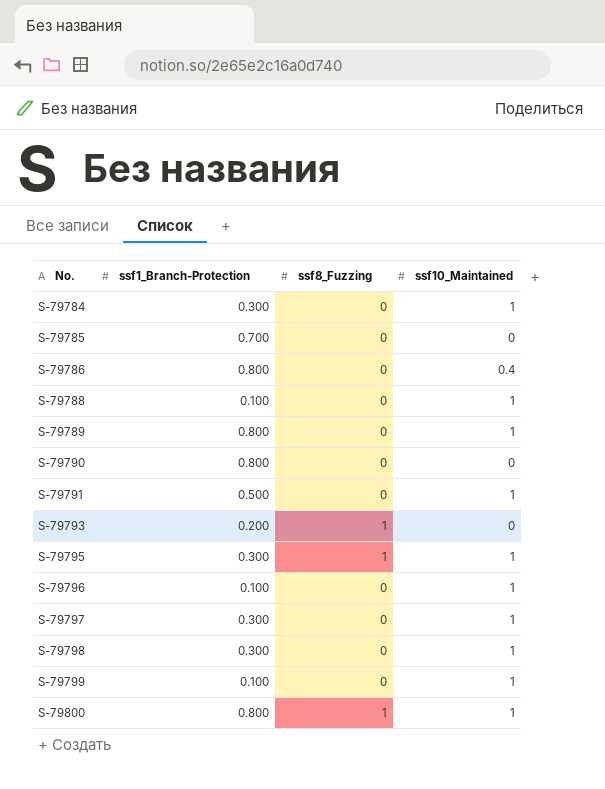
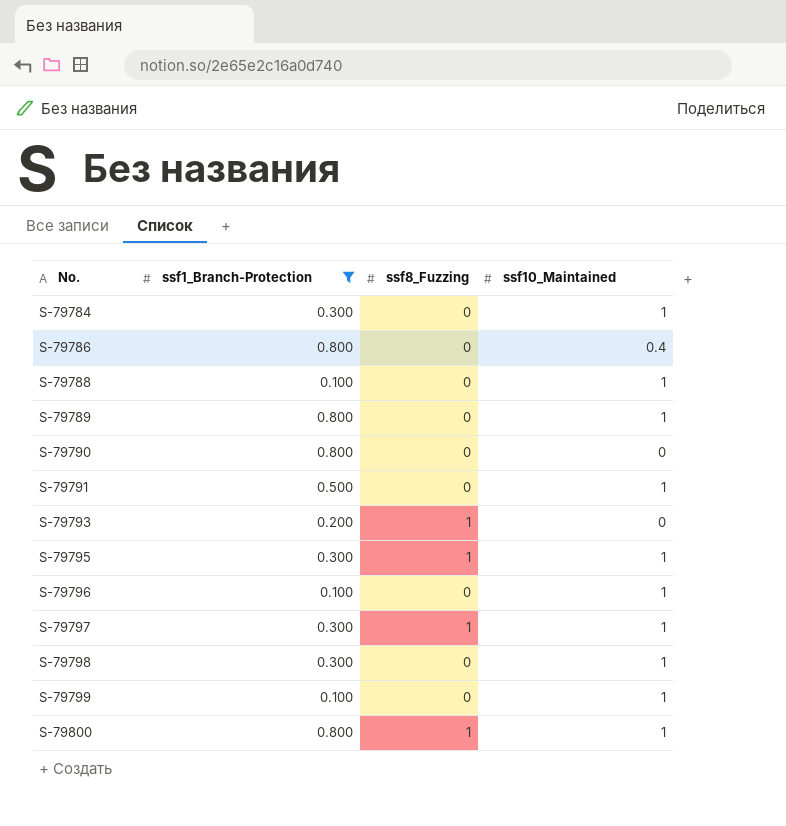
filter: none -> ssf1_Branch-Protection != 0.700
S-79797 | ssf8_Fuzzing: 0 -> 1

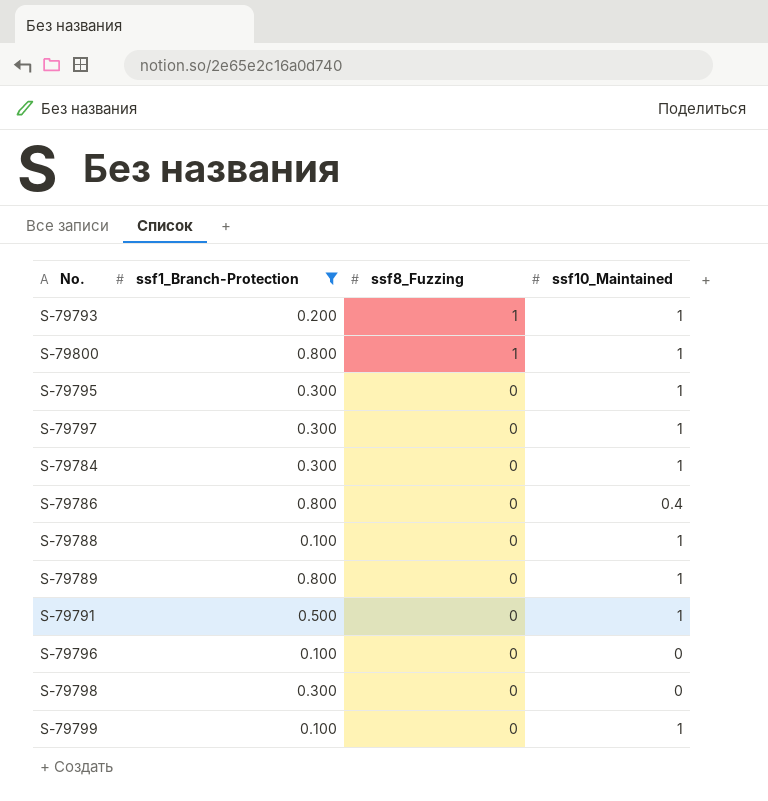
row order: No. ascending -> ssf8_Fuzzing descending
row S-79790: 0.800 | 0 | 0 -> none
S-79793 | ssf10_Maintained: 0 -> 1
S-79795 | ssf8_Fuzzing: 1 -> 0
S-79797 | ssf8_Fuzzing: 1 -> 0
S-79796 | ssf10_Maintained: 1 -> 0
S-79798 | ssf10_Maintained: 1 -> 0

